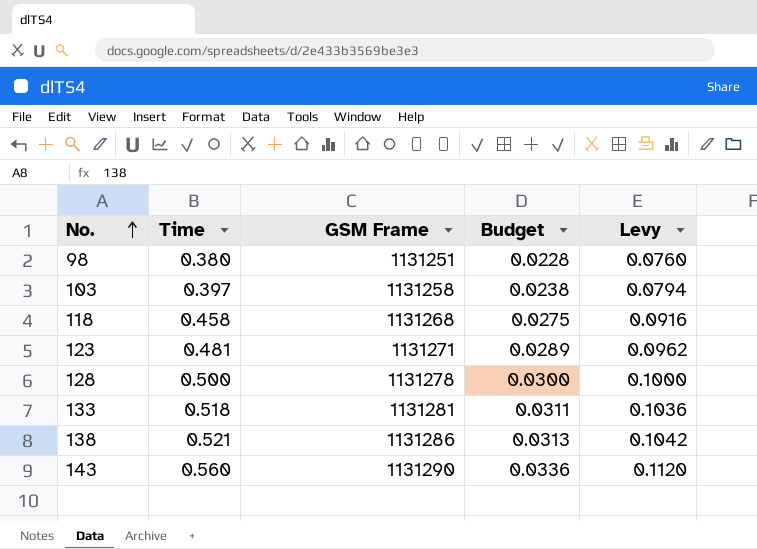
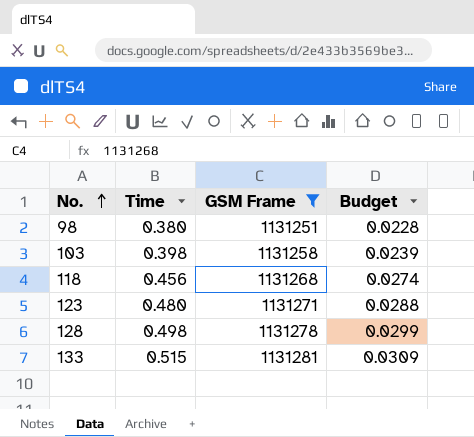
filter: none -> GSM Frame <= 1131281
column Levy | formula: [Time] * 0.2 -> none
103 | Time: 0.397 -> 0.398
103 | Budget: 0.0238 -> 0.0239
118 | Time: 0.458 -> 0.456
118 | Budget: 0.0275 -> 0.0274
123 | Time: 0.481 -> 0.480
123 | Budget: 0.0289 -> 0.0288
128 | Time: 0.500 -> 0.498
128 | Budget: 0.0300 -> 0.0299
133 | Time: 0.518 -> 0.515
133 | Budget: 0.0311 -> 0.0309

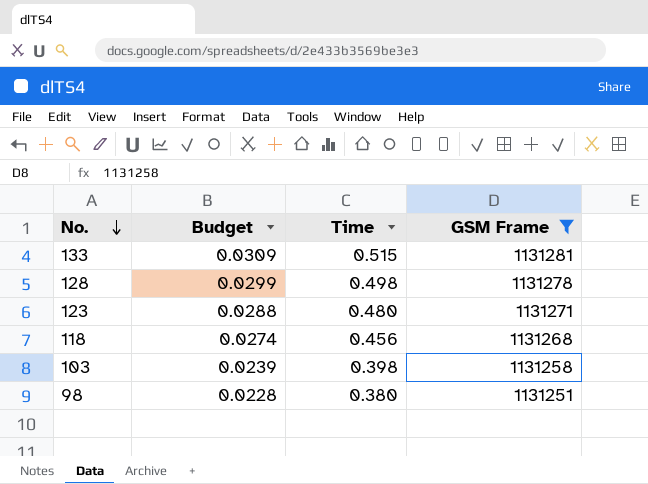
row order: No. ascending -> No. descending
column Budget | position: 4 -> 2

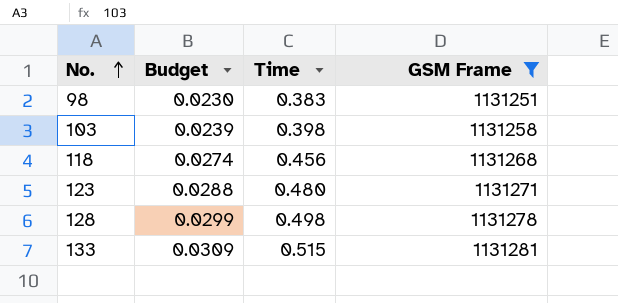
row order: No. descending -> No. ascending
98 | Budget: 0.0228 -> 0.0230
98 | Time: 0.380 -> 0.383

